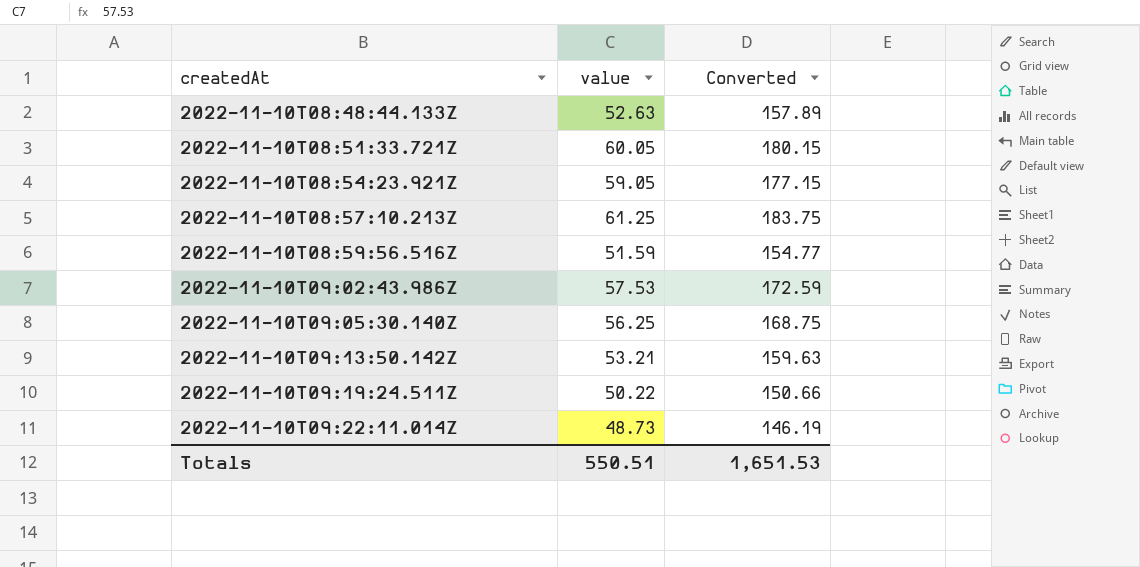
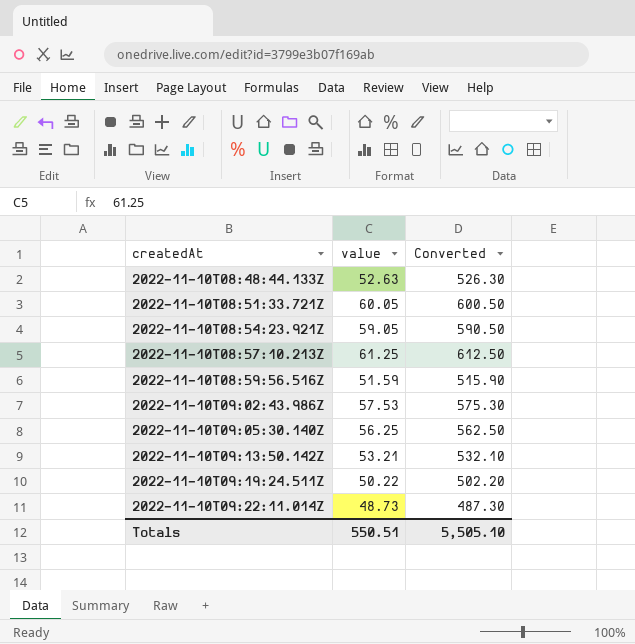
column Converted | formula: [value] * 3 -> [value] * 10
Totals | Converted: 1,651.53 -> 5,505.10

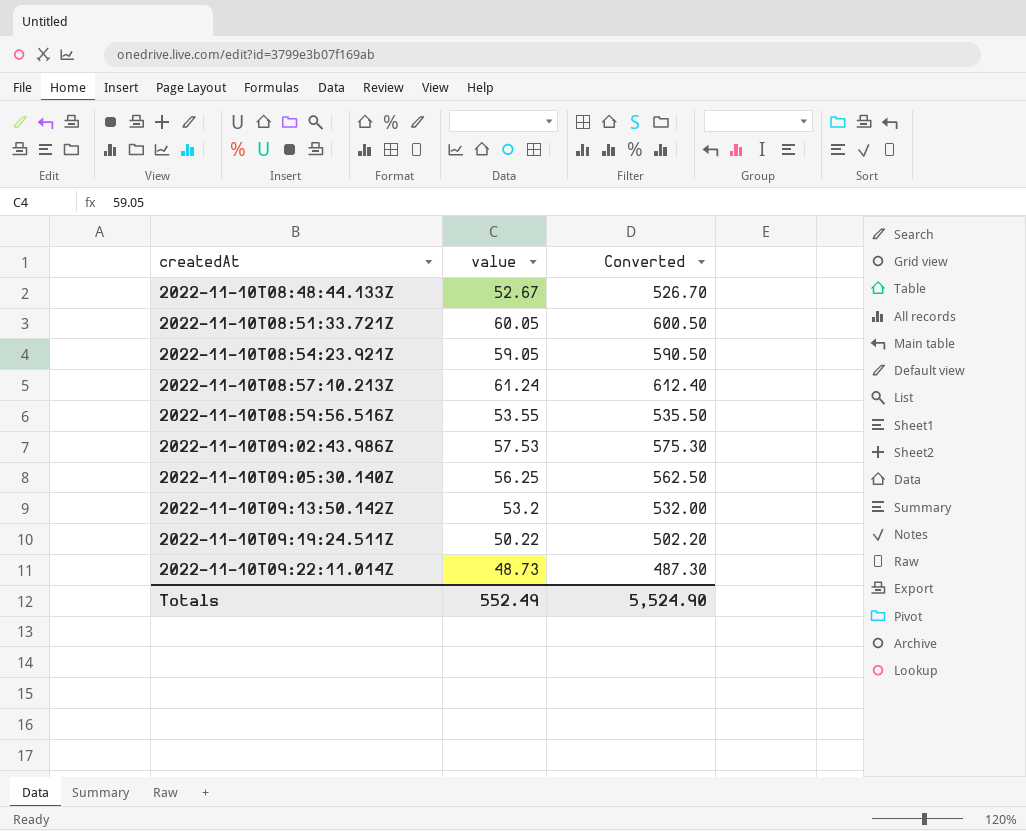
2022-11-10T08:48:44.133Z | value: 52.63 -> 52.67
2022-11-10T08:48:44.133Z | Converted: 526.30 -> 526.70
2022-11-10T08:57:10.213Z | value: 61.25 -> 61.24
2022-11-10T08:57:10.213Z | Converted: 612.50 -> 612.40
2022-11-10T08:59:56.516Z | value: 51.59 -> 53.55
2022-11-10T08:59:56.516Z | Converted: 515.90 -> 535.50
2022-11-10T09:13:50.142Z | value: 53.21 -> 53.2
2022-11-10T09:13:50.142Z | Converted: 532.10 -> 532.00
Totals | value: 550.51 -> 552.49
Totals | Converted: 5,505.10 -> 5,524.90

